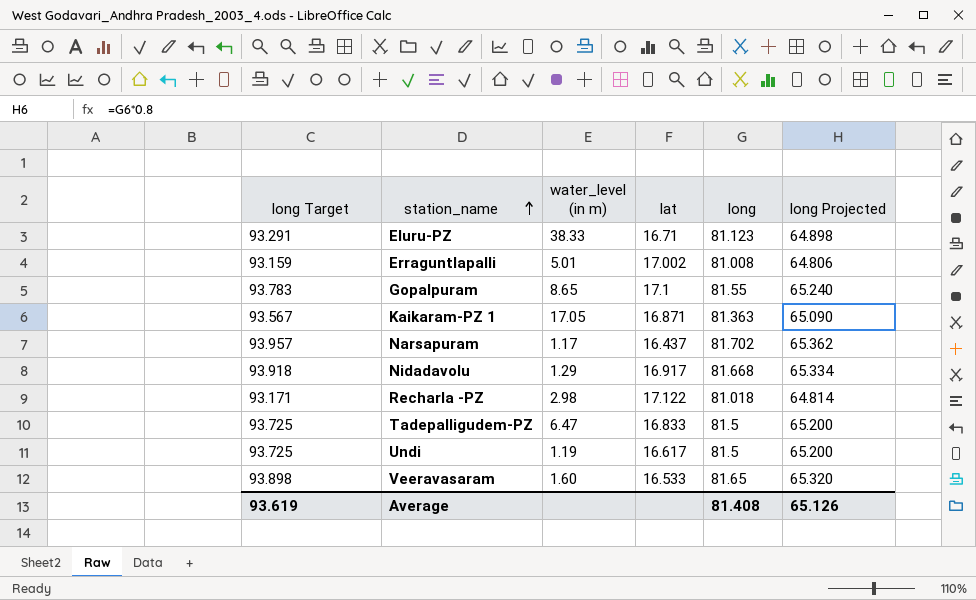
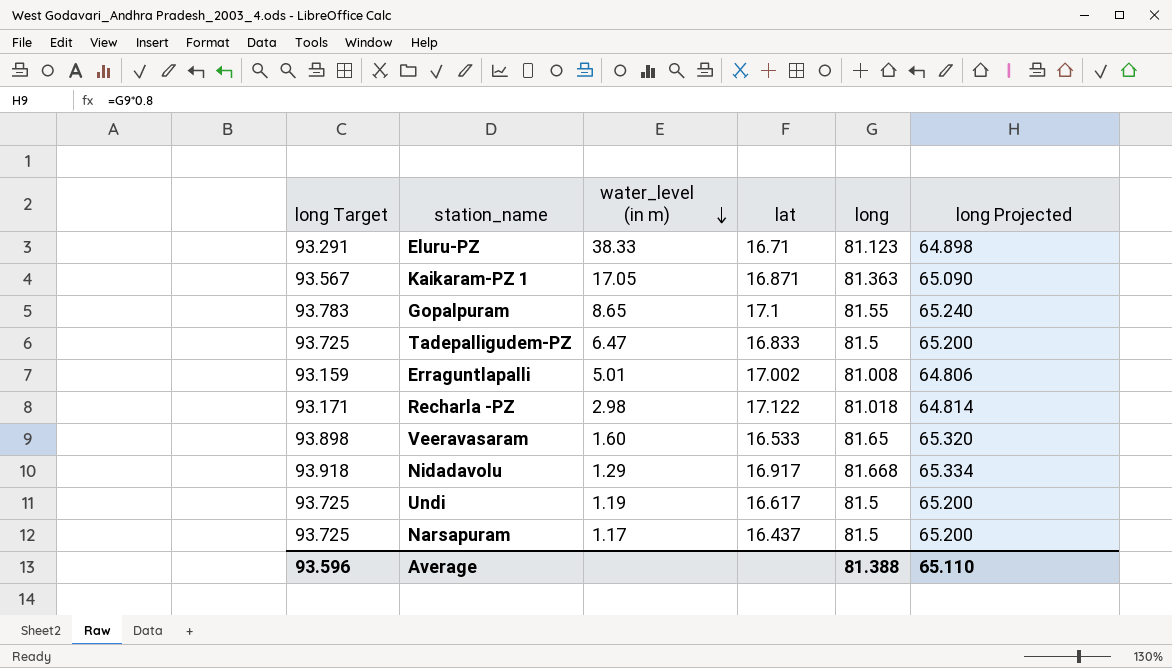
row order: station_name ascending -> water_level (in m) descending
Narsapuram | long Target: 93.957 -> 93.725
Narsapuram | long: 81.702 -> 81.5
Narsapuram | long Projected: 65.362 -> 65.200
Average | long Target: 93.619 -> 93.596
Average | long: 81.408 -> 81.388
Average | long Projected: 65.126 -> 65.110

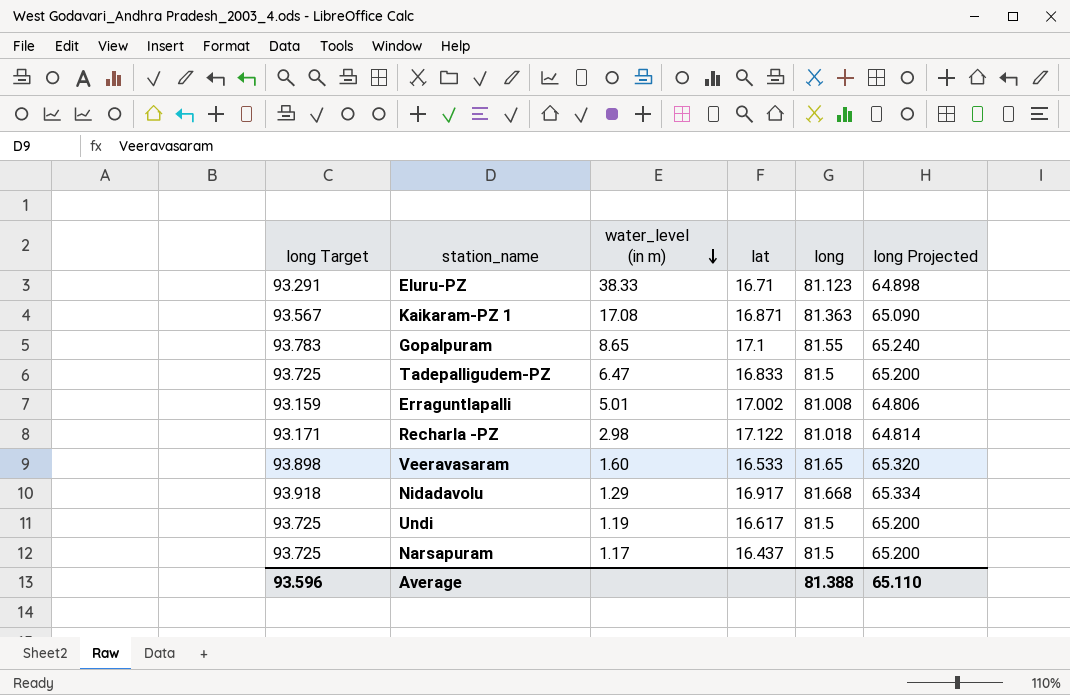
Kaikaram-PZ 1 | water_level (in m): 17.05 -> 17.08

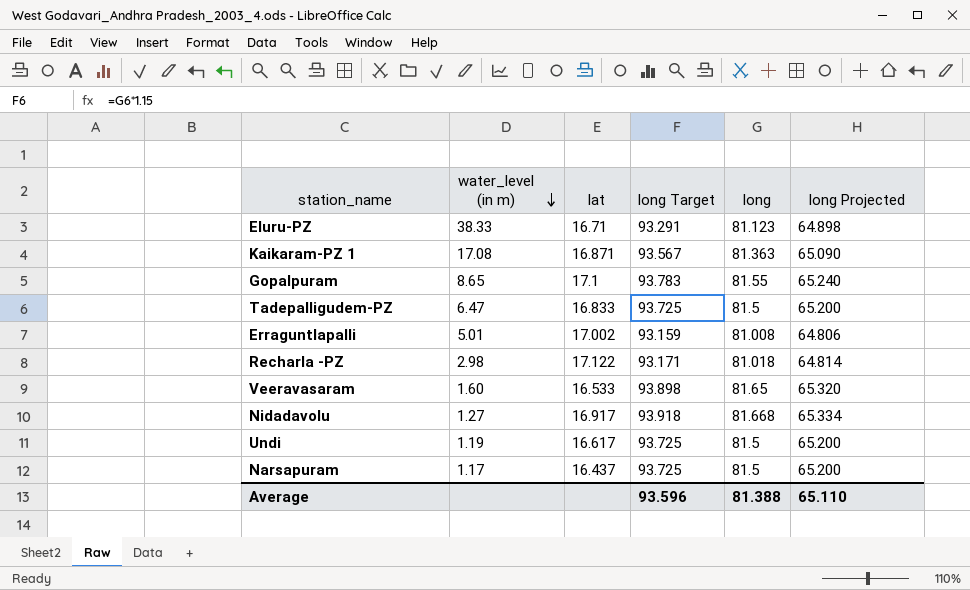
column long Target | position: 1 -> 4
Nidadavolu | water_level (in m): 1.29 -> 1.27

